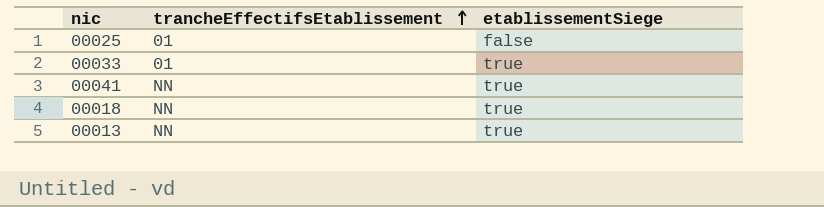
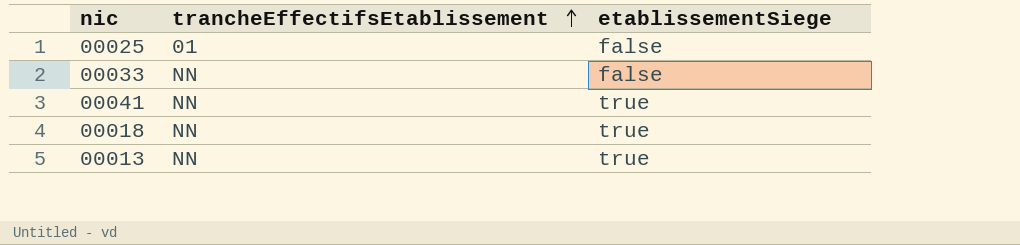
00033 | trancheEffectifsEtablissement: 01 -> NN
00033 | etablissementSiege: true -> false

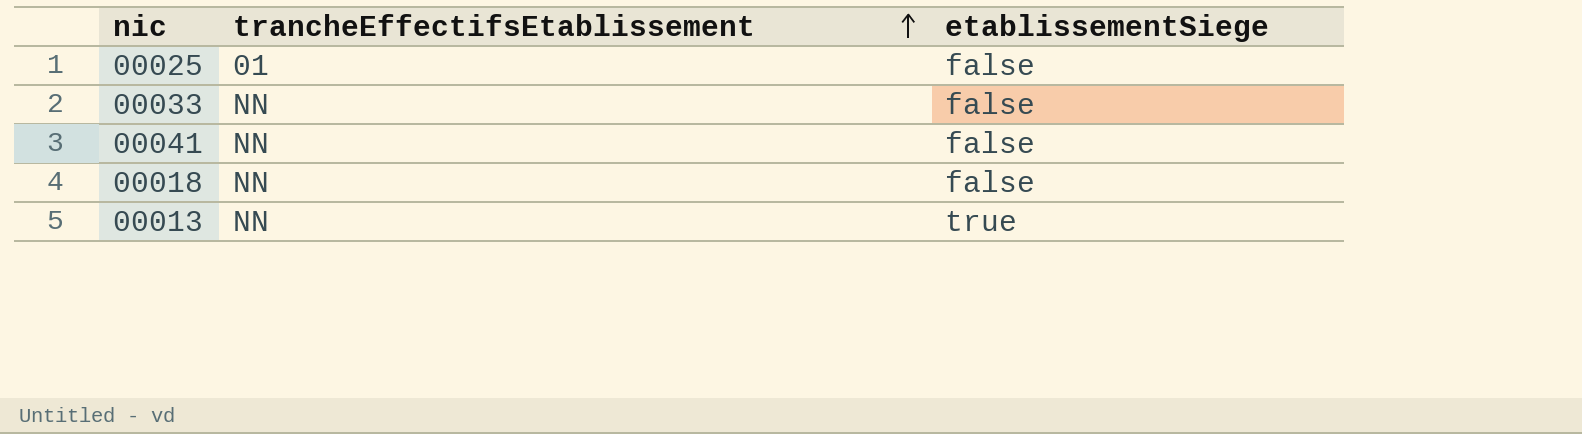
00041 | etablissementSiege: true -> false
00018 | etablissementSiege: true -> false

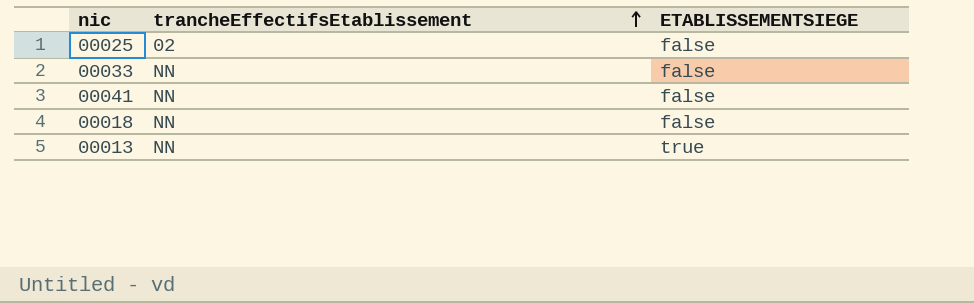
column name: etablissementSiege -> ETABLISSEMENTSIEGE
00025 | trancheEffectifsEtablissement: 01 -> 02

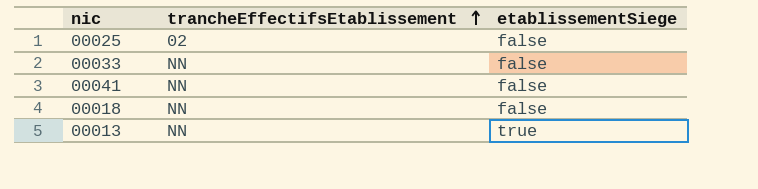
column name: ETABLISSEMENTSIEGE -> etablissementSiege

